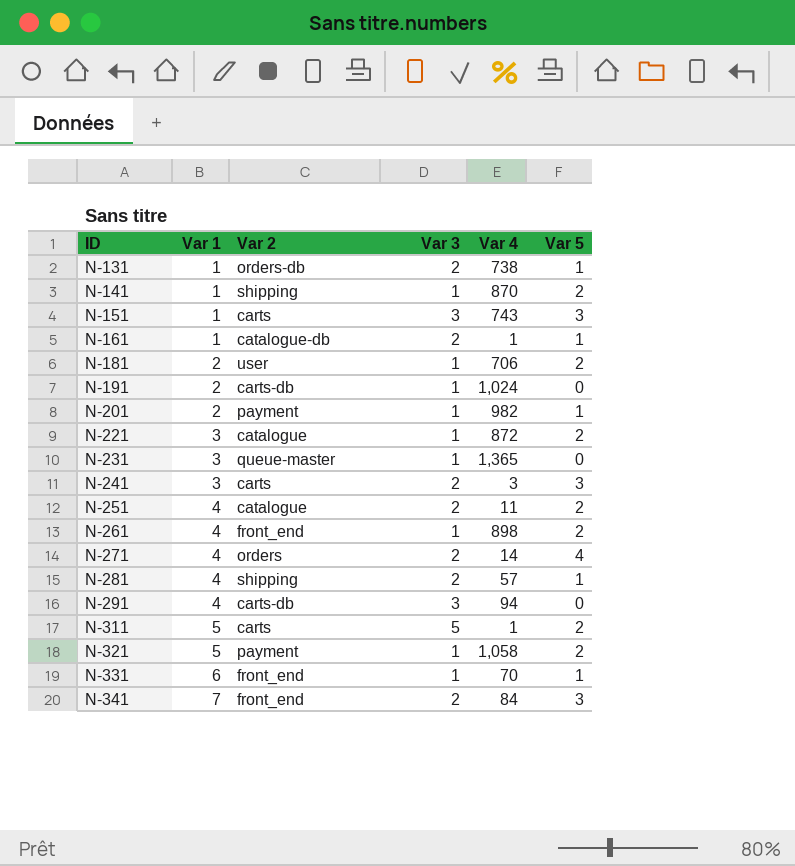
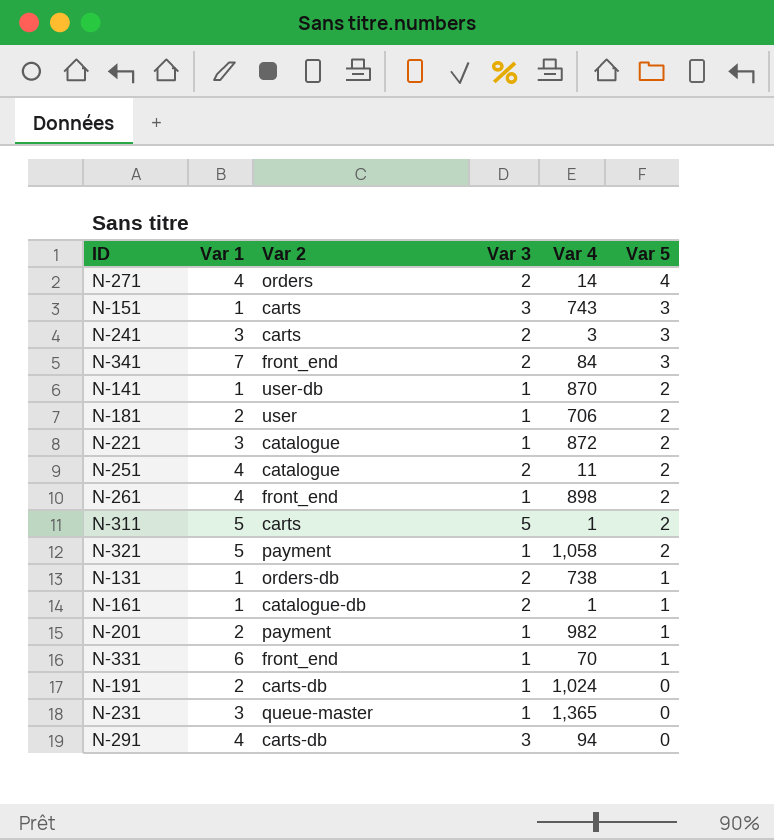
row order: ID ascending -> Var 5 descending
row N-281: 4 | shipping | 2 | 57 | 1 -> none
N-141 | Var 2: shipping -> user-db

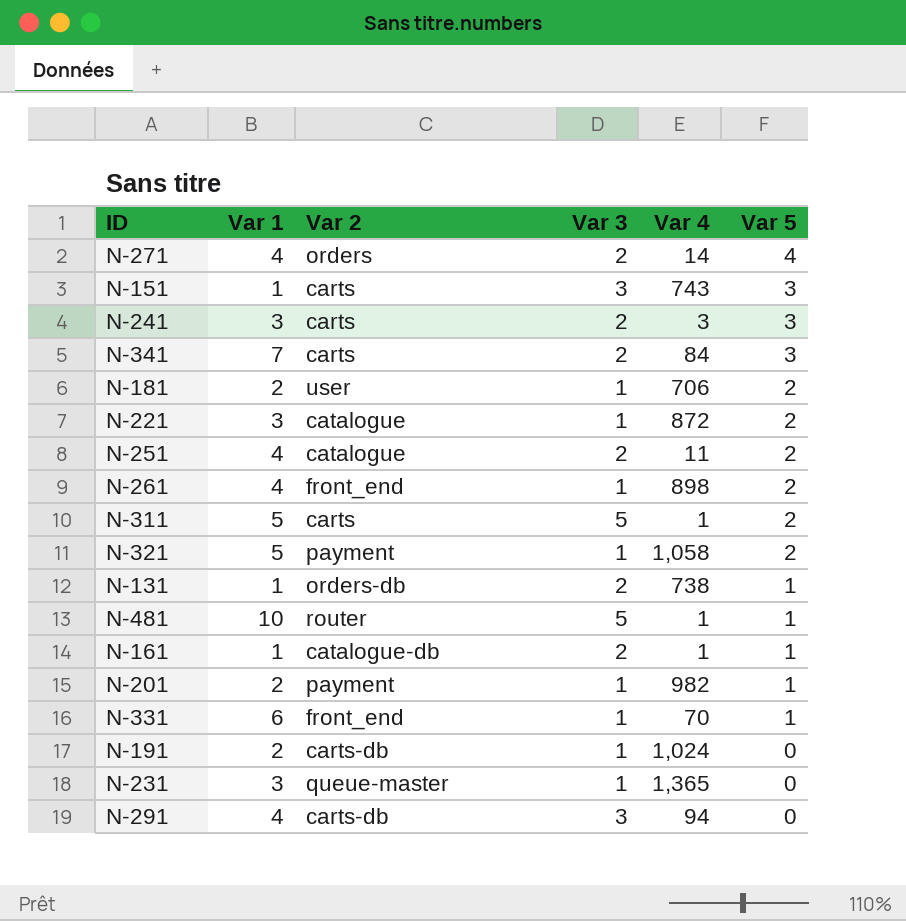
row N-141: 1 | user-db | 1 | 870 | 2 -> none
N-341 | Var 2: front_end -> carts
row N-481: none -> 10 | router | 5 | 1 | 1

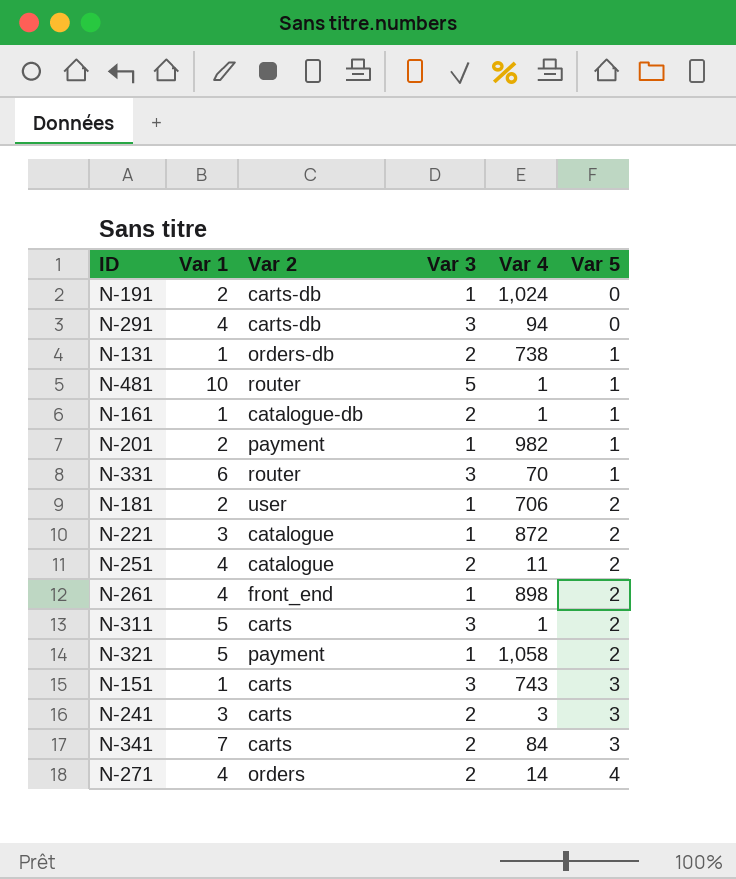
row order: Var 5 descending -> Var 5 ascending
row N-231: 3 | queue-master | 1 | 1,365 | 0 -> none
N-331 | Var 2: front_end -> router
N-331 | Var 3: 1 -> 3
N-311 | Var 3: 5 -> 3

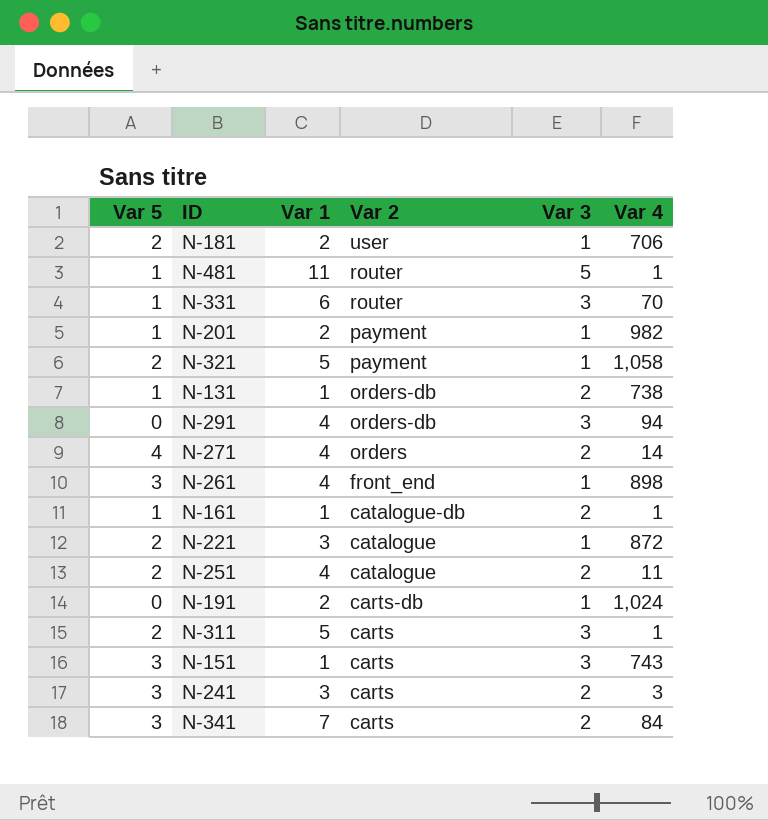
row order: Var 5 ascending -> Var 2 descending
column Var 5 | position: 6 -> 1
N-481 | Var 1: 10 -> 11
N-291 | Var 2: carts-db -> orders-db
N-261 | Var 5: 2 -> 3

